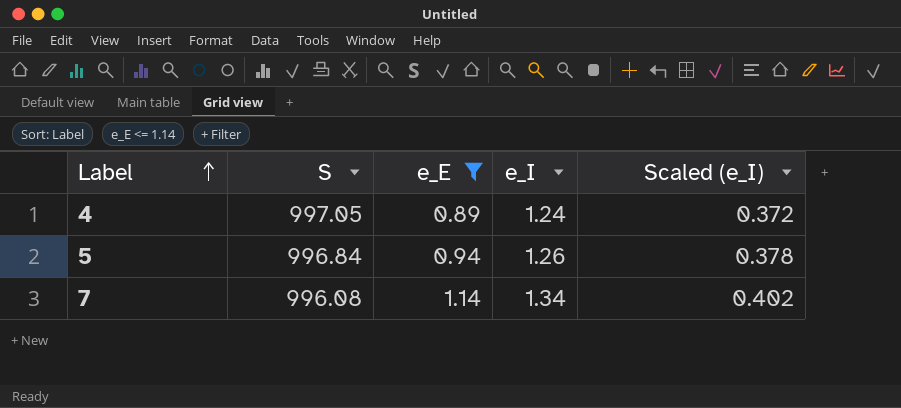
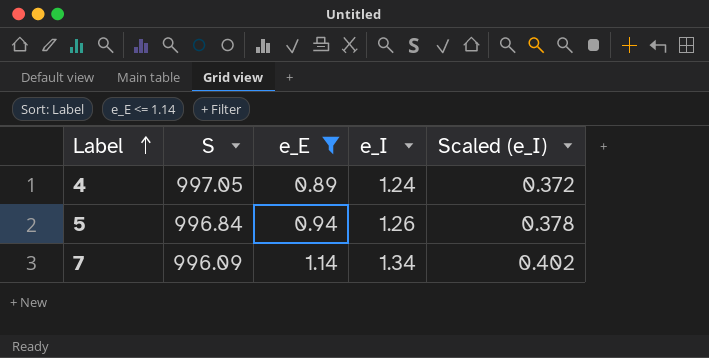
7 | S: 996.08 -> 996.09

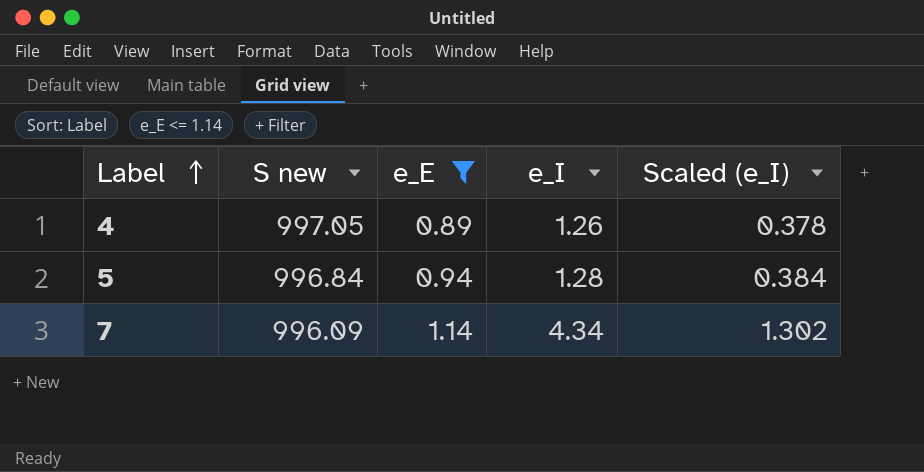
column name: S -> S new
4 | e_I: 1.24 -> 1.26
4 | Scaled (e_I): 0.372 -> 0.378
5 | e_I: 1.26 -> 1.28
5 | Scaled (e_I): 0.378 -> 0.384
7 | e_I: 1.34 -> 4.34
7 | Scaled (e_I): 0.402 -> 1.302

